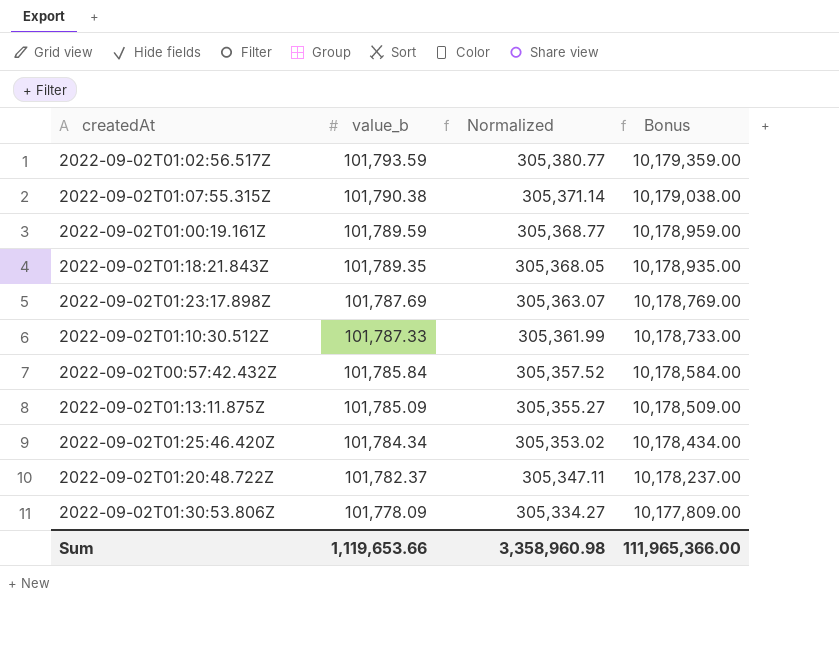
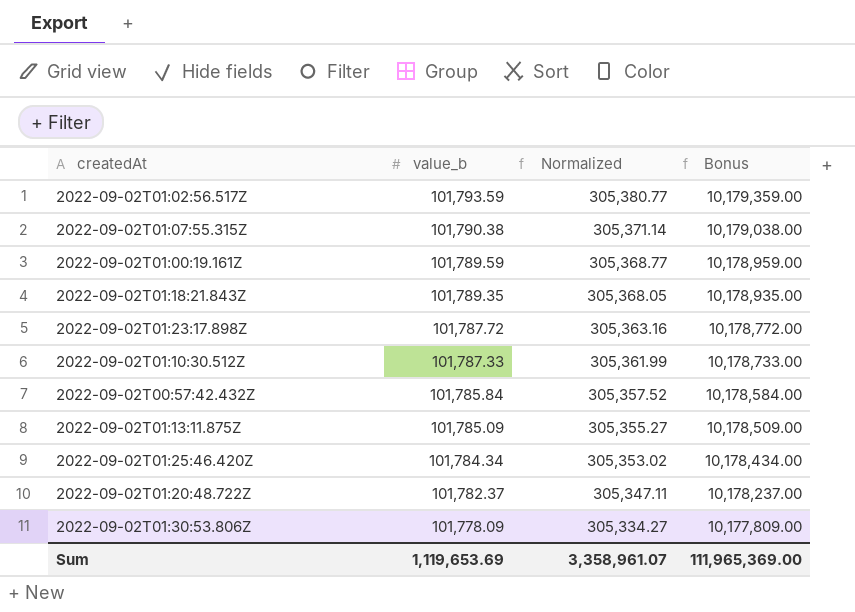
2022-09-02T01:23:17.898Z | value_b: 101,787.69 -> 101,787.72
2022-09-02T01:23:17.898Z | Normalized: 305,363.07 -> 305,363.16
2022-09-02T01:23:17.898Z | Bonus: 10,178,769.00 -> 10,178,772.00
Sum | value_b: 1,119,653.66 -> 1,119,653.69
Sum | Normalized: 3,358,960.98 -> 3,358,961.07
Sum | Bonus: 111,965,366.00 -> 111,965,369.00

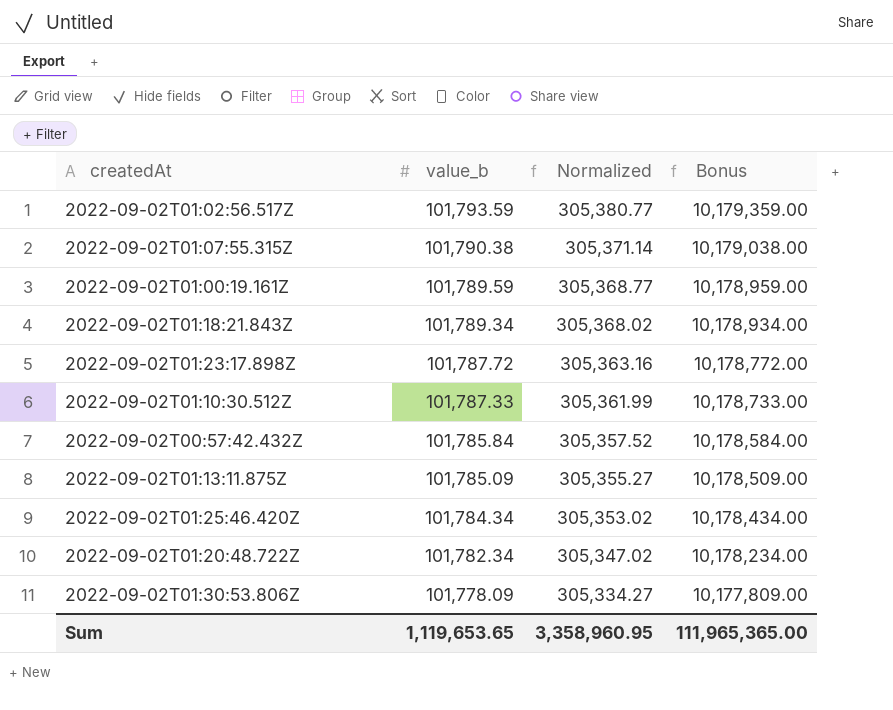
2022-09-02T01:18:21.843Z | value_b: 101,789.35 -> 101,789.34
2022-09-02T01:18:21.843Z | Normalized: 305,368.05 -> 305,368.02
2022-09-02T01:18:21.843Z | Bonus: 10,178,935.00 -> 10,178,934.00
2022-09-02T01:20:48.722Z | value_b: 101,782.37 -> 101,782.34
2022-09-02T01:20:48.722Z | Normalized: 305,347.11 -> 305,347.02
2022-09-02T01:20:48.722Z | Bonus: 10,178,237.00 -> 10,178,234.00
Sum | value_b: 1,119,653.69 -> 1,119,653.65
Sum | Normalized: 3,358,961.07 -> 3,358,960.95
Sum | Bonus: 111,965,369.00 -> 111,965,365.00

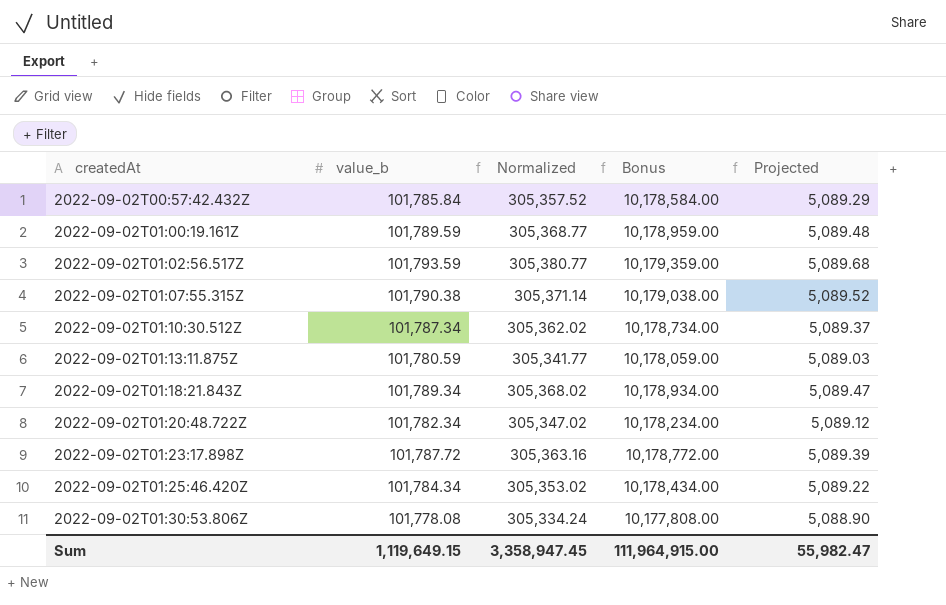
row order: value_b descending -> createdAt ascending
column Projected | formula: none -> [value_b] * 0.05
2022-09-02T01:10:30.512Z | value_b: 101,787.33 -> 101,787.34
2022-09-02T01:10:30.512Z | Normalized: 305,361.99 -> 305,362.02
2022-09-02T01:10:30.512Z | Bonus: 10,178,733.00 -> 10,178,734.00
2022-09-02T01:13:11.875Z | value_b: 101,785.09 -> 101,780.59
2022-09-02T01:13:11.875Z | Normalized: 305,355.27 -> 305,341.77
2022-09-02T01:13:11.875Z | Bonus: 10,178,509.00 -> 10,178,059.00
2022-09-02T01:30:53.806Z | value_b: 101,778.09 -> 101,778.08
2022-09-02T01:30:53.806Z | Normalized: 305,334.27 -> 305,334.24
2022-09-02T01:30:53.806Z | Bonus: 10,177,809.00 -> 10,177,808.00
Sum | value_b: 1,119,653.65 -> 1,119,649.15
Sum | Normalized: 3,358,960.95 -> 3,358,947.45
Sum | Bonus: 111,965,365.00 -> 111,964,915.00

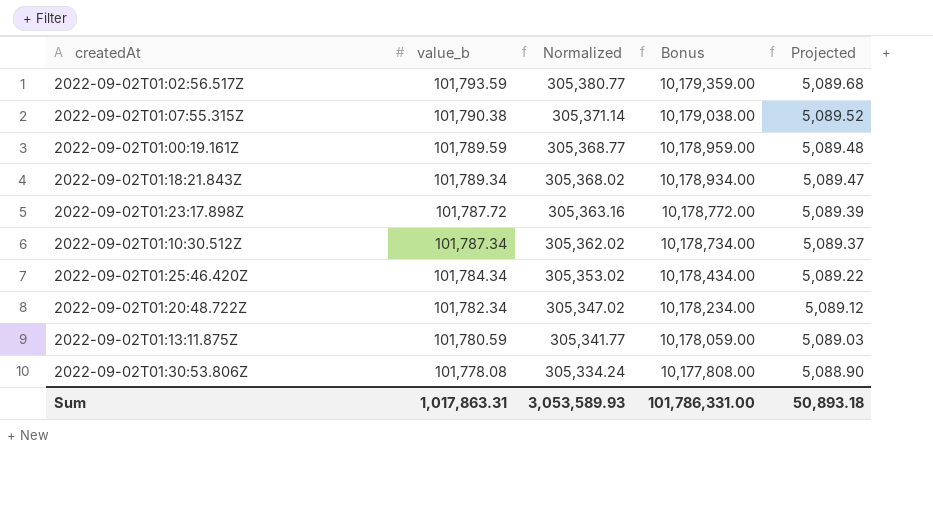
row order: createdAt ascending -> value_b descending
row 2022-09-02T00:57:42.432Z: 101,785.84 | 305,357.52 | 10,178,584.00 | 5,089.29 -> none
Sum | value_b: 1,119,649.15 -> 1,017,863.31
Sum | Normalized: 3,358,947.45 -> 3,053,589.93
Sum | Bonus: 111,964,915.00 -> 101,786,331.00
Sum | Projected: 55,982.47 -> 50,893.18

